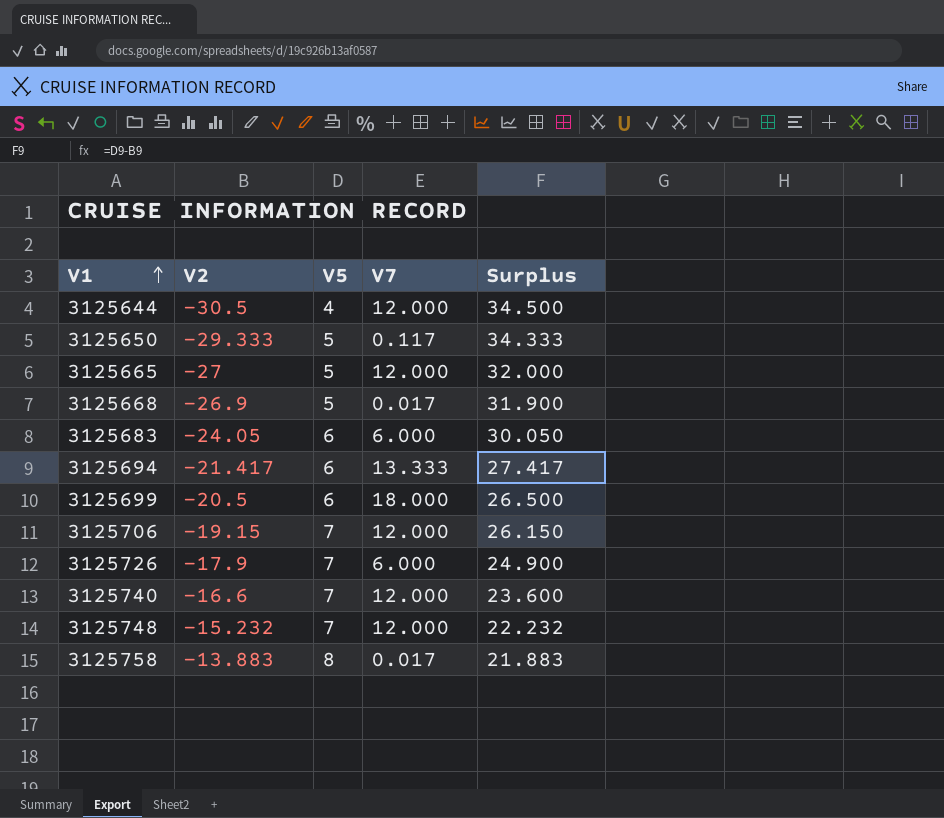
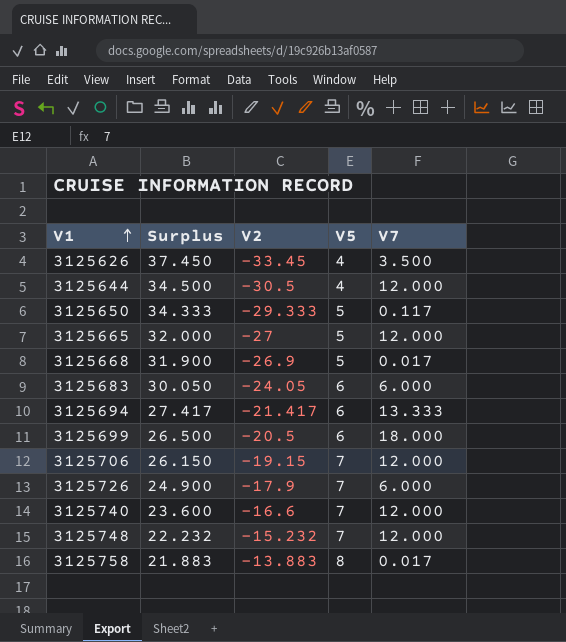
column Surplus | position: 5 -> 2
row 3125626: none -> 37.450 | -33.45 | 4 | 3.500

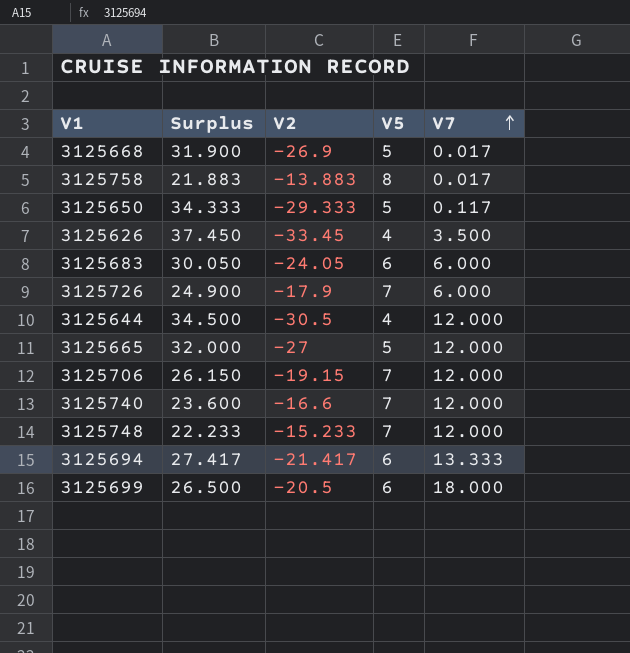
row order: V1 ascending -> V7 ascending
3125748 | Surplus: 22.232 -> 22.233
3125748 | V2: -15.232 -> -15.233

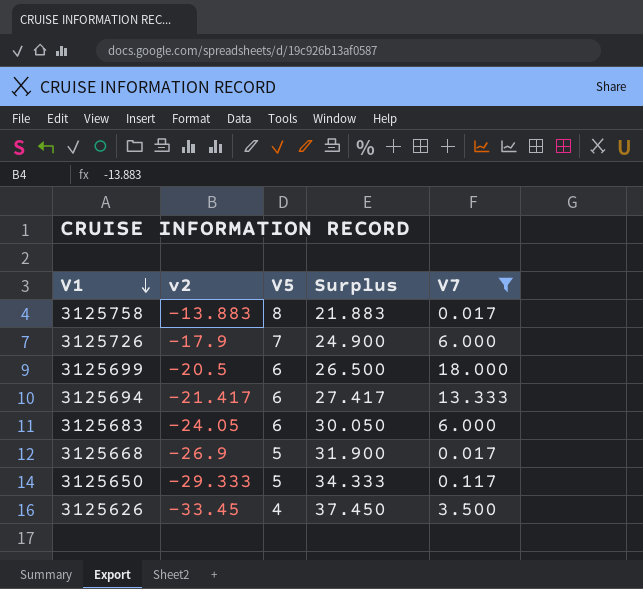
filter: none -> V7 != 12.000
row order: V7 ascending -> V1 descending
column name: V2 -> v2
column Surplus | position: 2 -> 4

